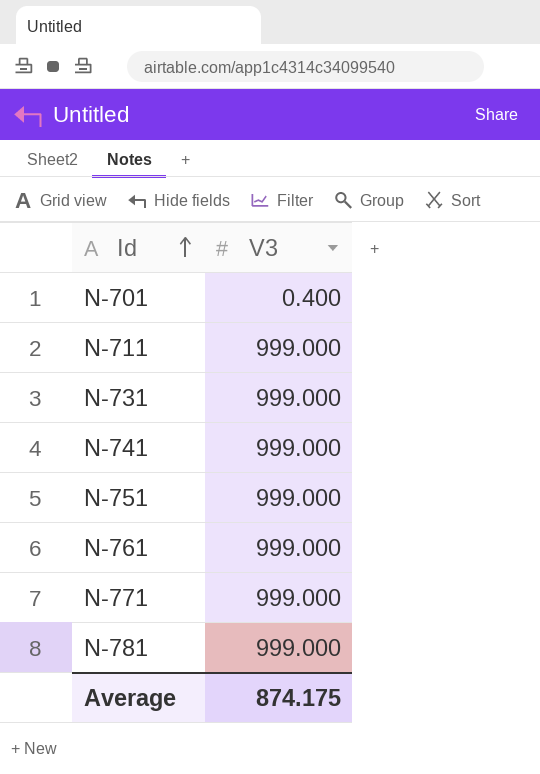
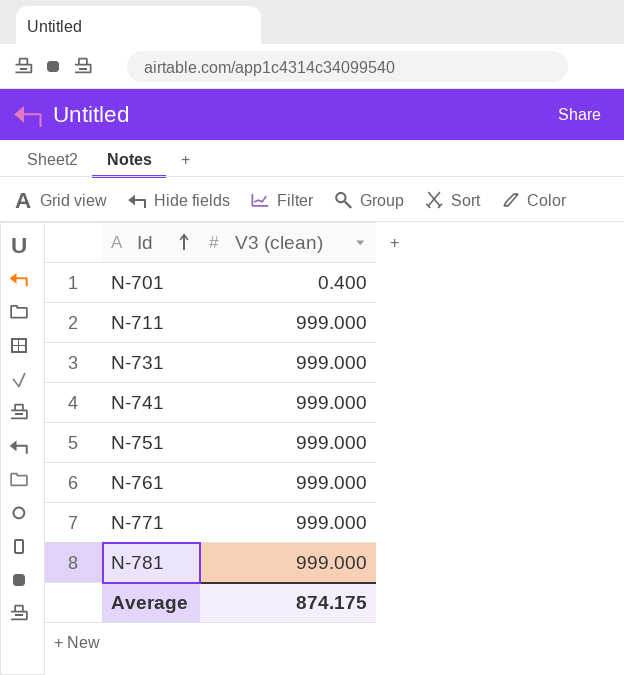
column name: V3 -> V3 (clean)

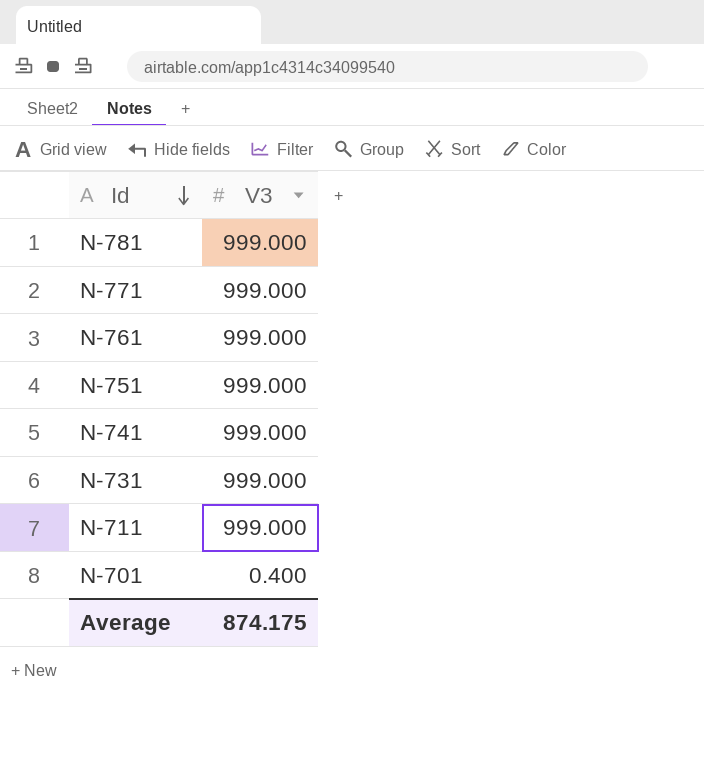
row order: Id ascending -> Id descending
column name: V3 (clean) -> V3

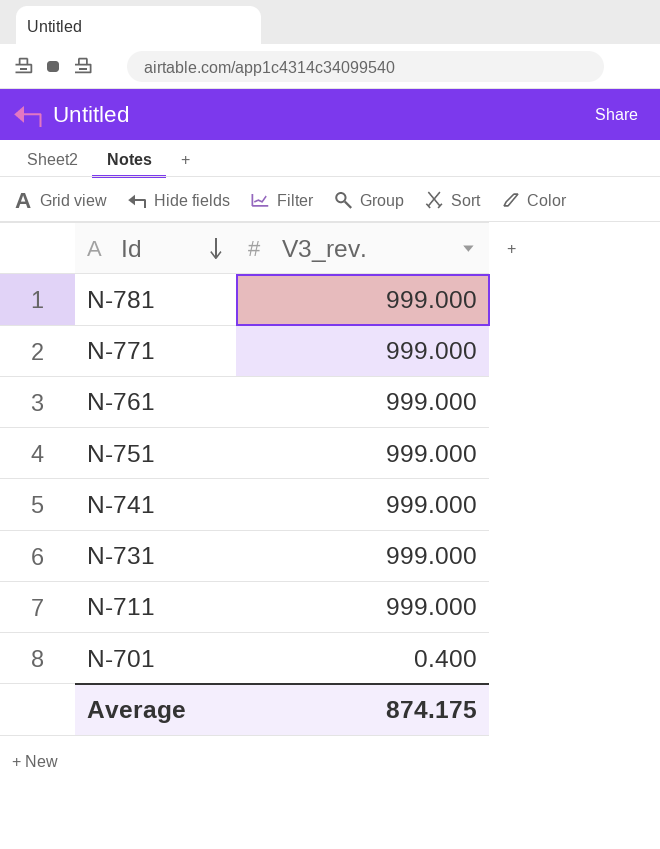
column name: V3 -> V3_rev.

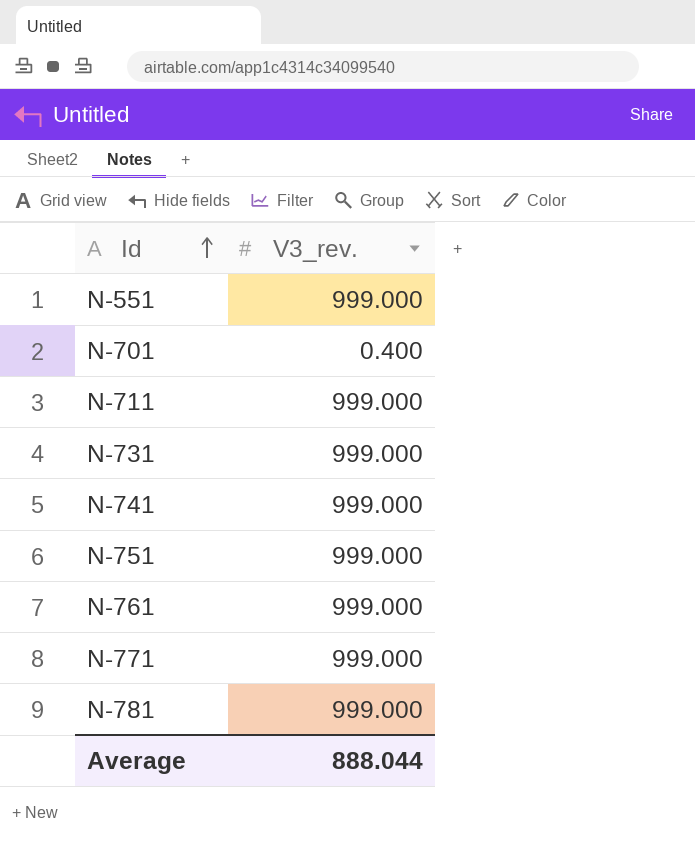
row order: Id descending -> Id ascending
row N-551: none -> 999.000
Average | V3_rev.: 874.175 -> 888.044

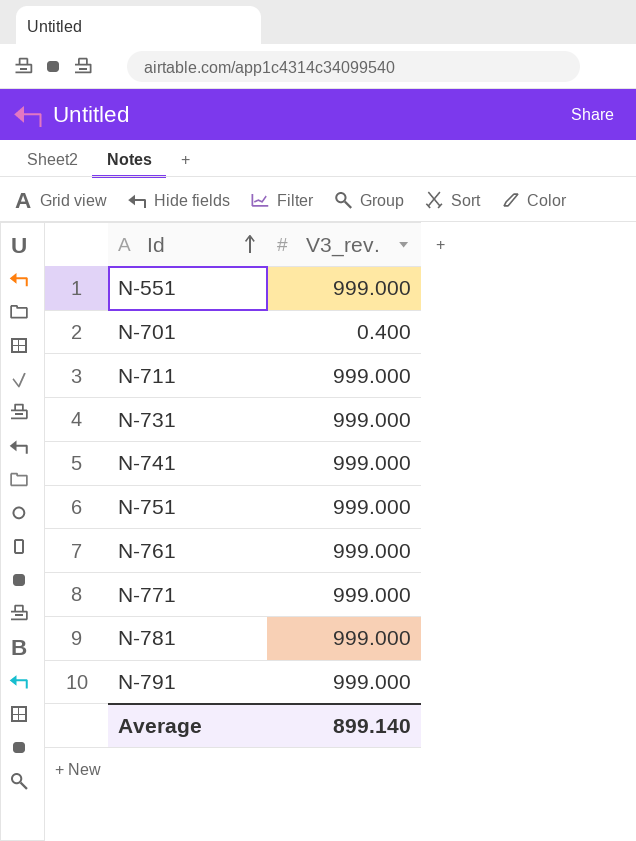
row N-791: none -> 999.000
Average | V3_rev.: 888.044 -> 899.140

